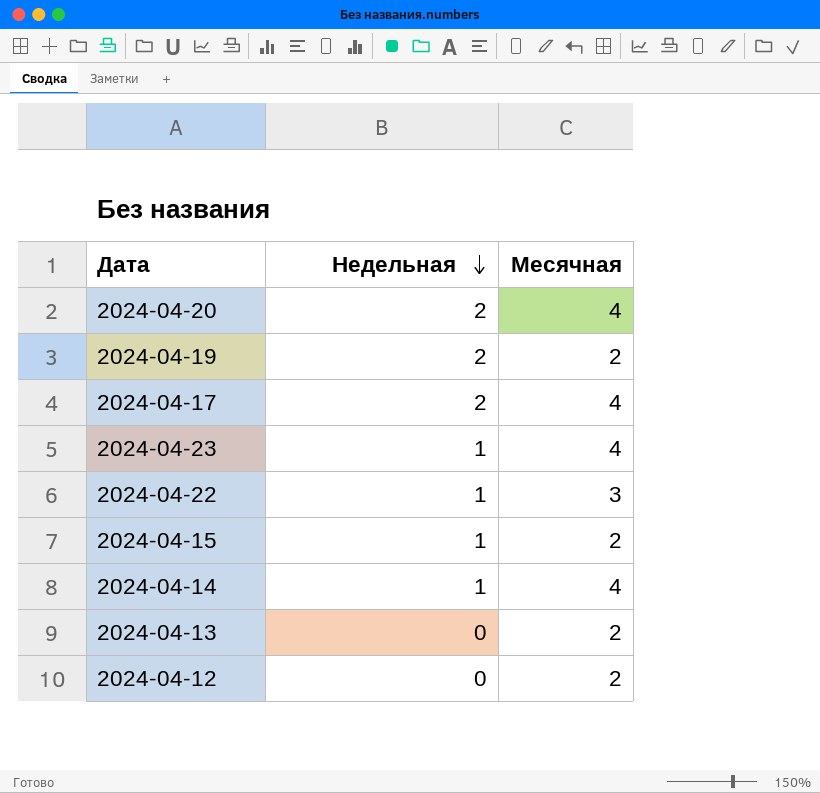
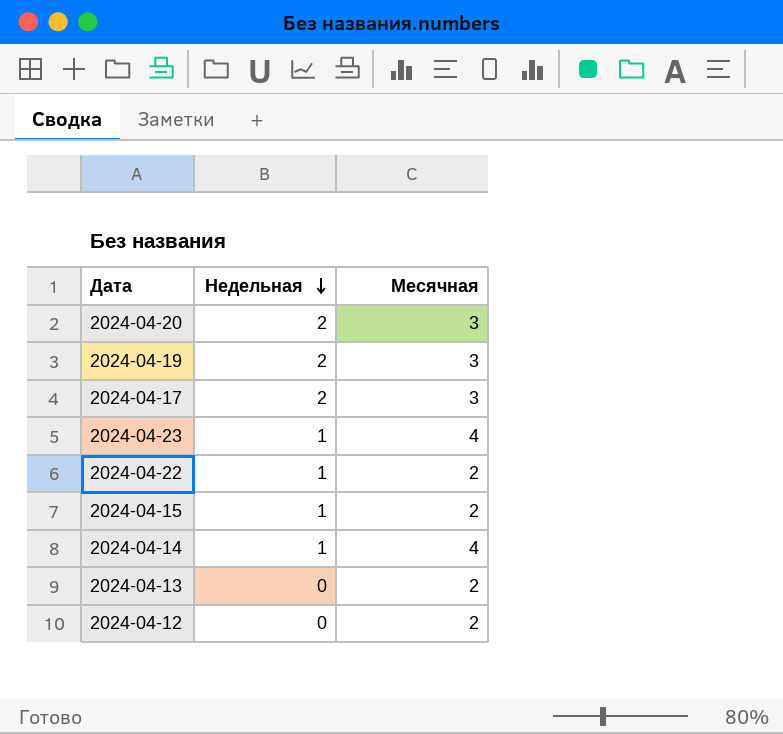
2024-04-20 | Месячная: 4 -> 3
2024-04-19 | Месячная: 2 -> 3
2024-04-17 | Месячная: 4 -> 3
2024-04-22 | Месячная: 3 -> 2

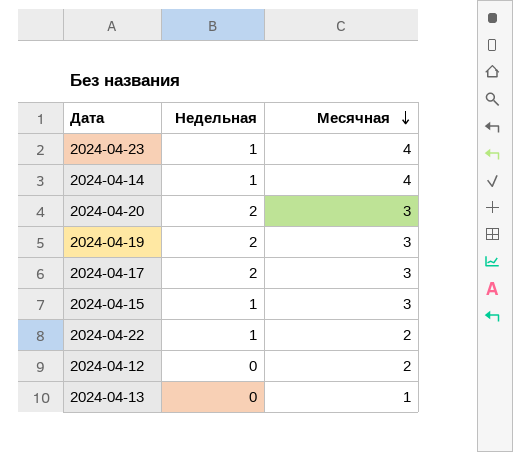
row order: Недельная descending -> Месячная descending
2024-04-15 | Месячная: 2 -> 3
2024-04-13 | Месячная: 2 -> 1

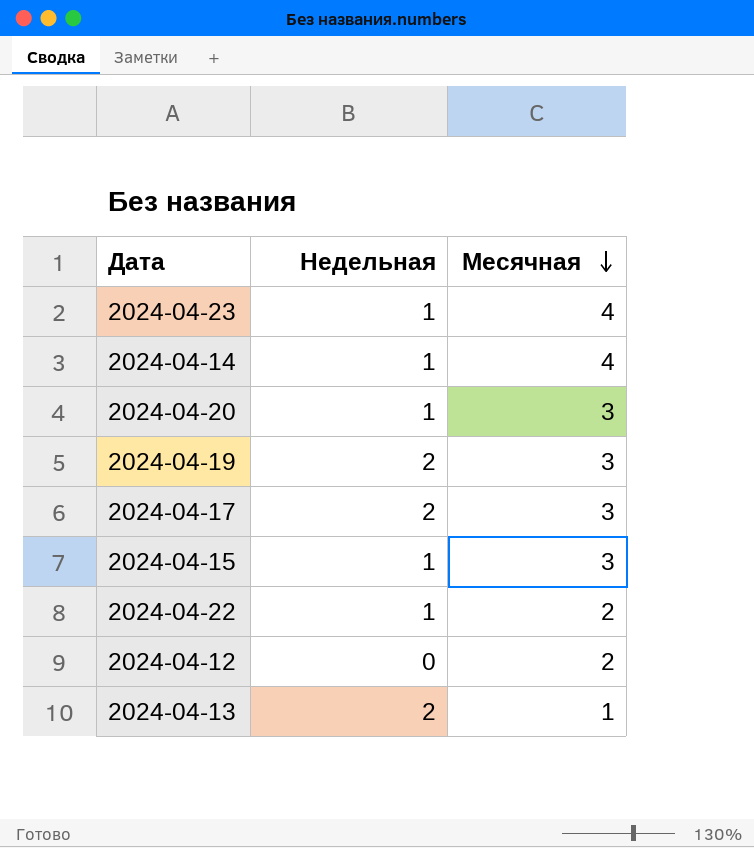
2024-04-20 | Недельная: 2 -> 1
2024-04-13 | Недельная: 0 -> 2

